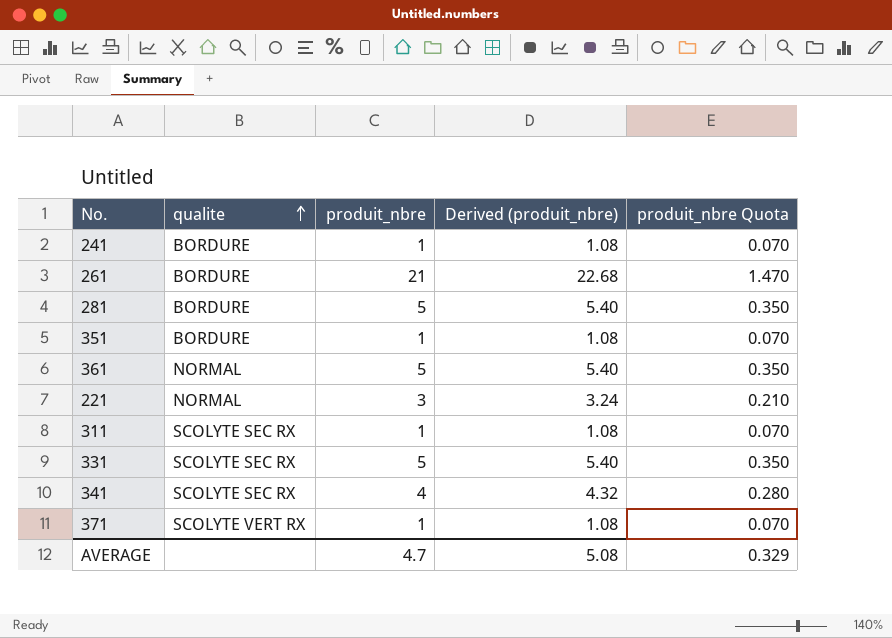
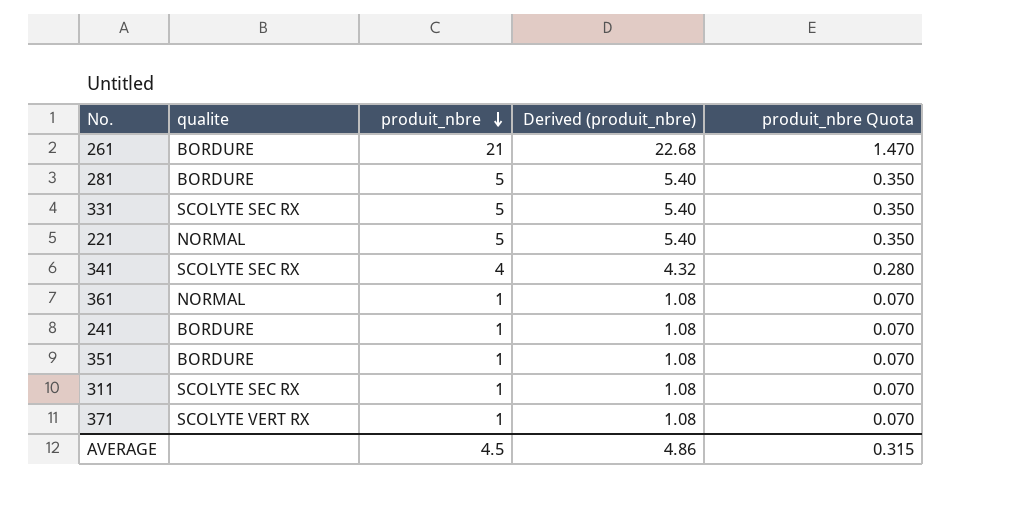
row order: qualite ascending -> produit_nbre descending
221 | produit_nbre: 3 -> 5
221 | Derived (produit_nbre): 3.24 -> 5.40
221 | produit_nbre Quota: 0.210 -> 0.350
361 | produit_nbre: 5 -> 1
361 | Derived (produit_nbre): 5.40 -> 1.08
361 | produit_nbre Quota: 0.350 -> 0.070
AVERAGE | produit_nbre: 4.7 -> 4.5
AVERAGE | Derived (produit_nbre): 5.08 -> 4.86
AVERAGE | produit_nbre Quota: 0.329 -> 0.315

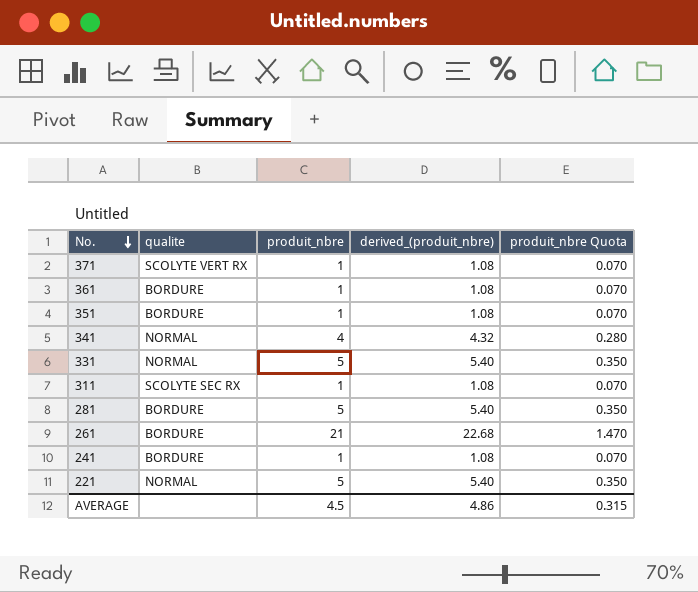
row order: produit_nbre descending -> No. descending
column name: Derived (produit_nbre) -> derived_(produit_nbre)
361 | qualite: NORMAL -> BORDURE
341 | qualite: SCOLYTE SEC RX -> NORMAL
331 | qualite: SCOLYTE SEC RX -> NORMAL

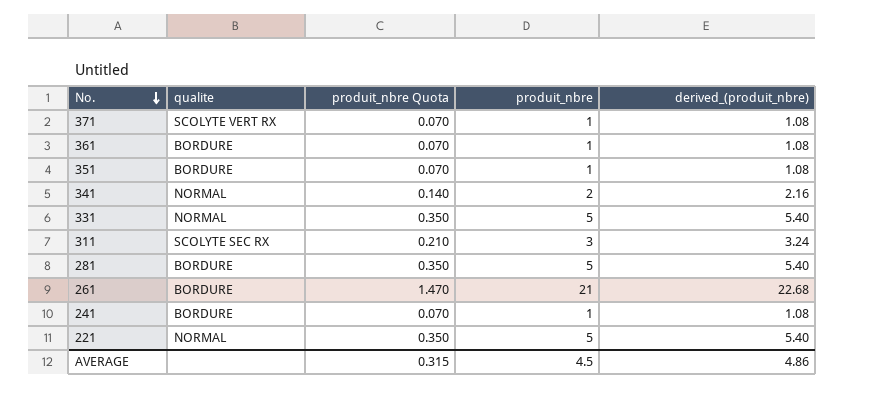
column produit_nbre Quota | position: 5 -> 3
341 | produit_nbre Quota: 0.280 -> 0.140
341 | produit_nbre: 4 -> 2
341 | derived_(produit_nbre): 4.32 -> 2.16
311 | produit_nbre Quota: 0.070 -> 0.210
311 | produit_nbre: 1 -> 3
311 | derived_(produit_nbre): 1.08 -> 3.24

